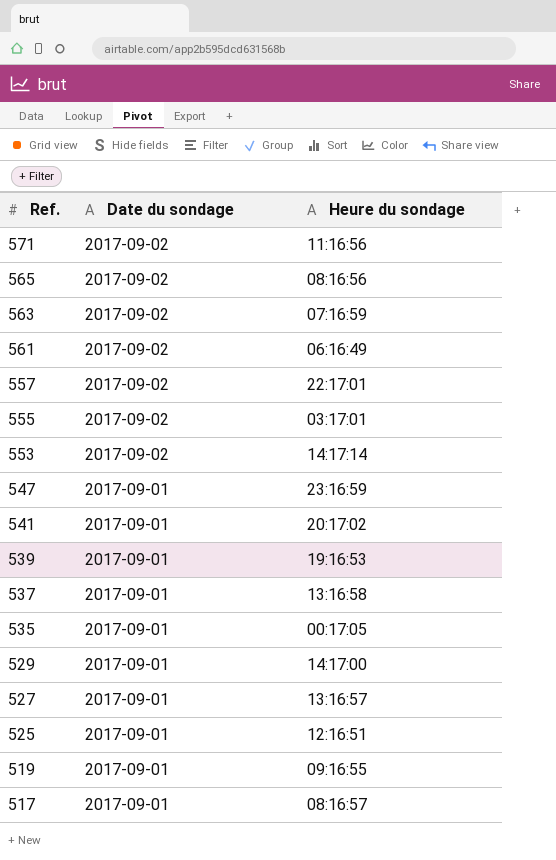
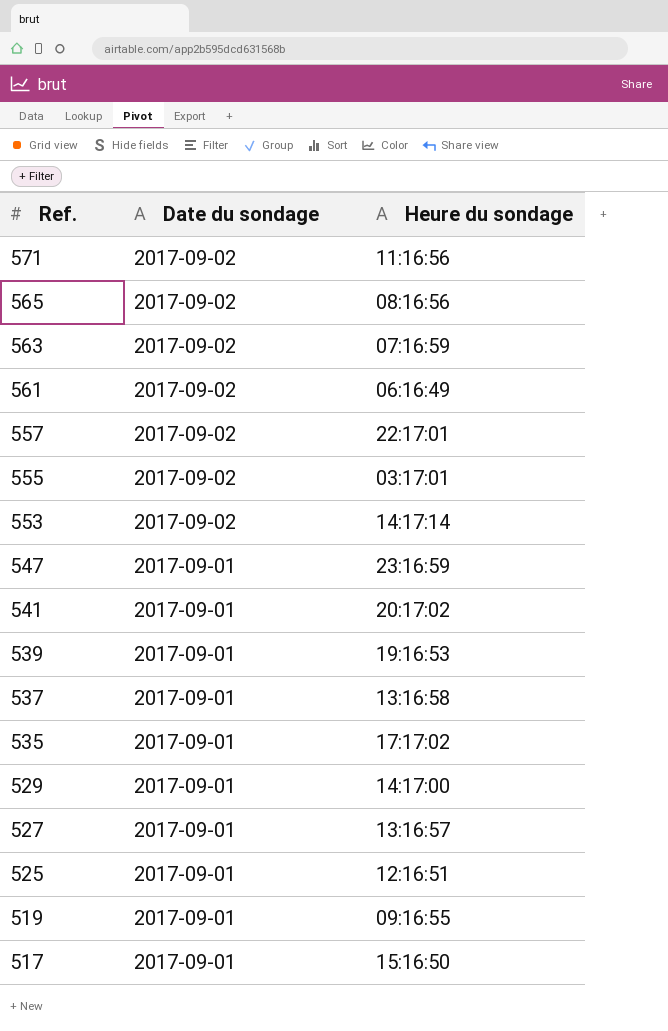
535 | Heure du sondage: 00:17:05 -> 17:17:02
517 | Heure du sondage: 08:16:57 -> 15:16:50

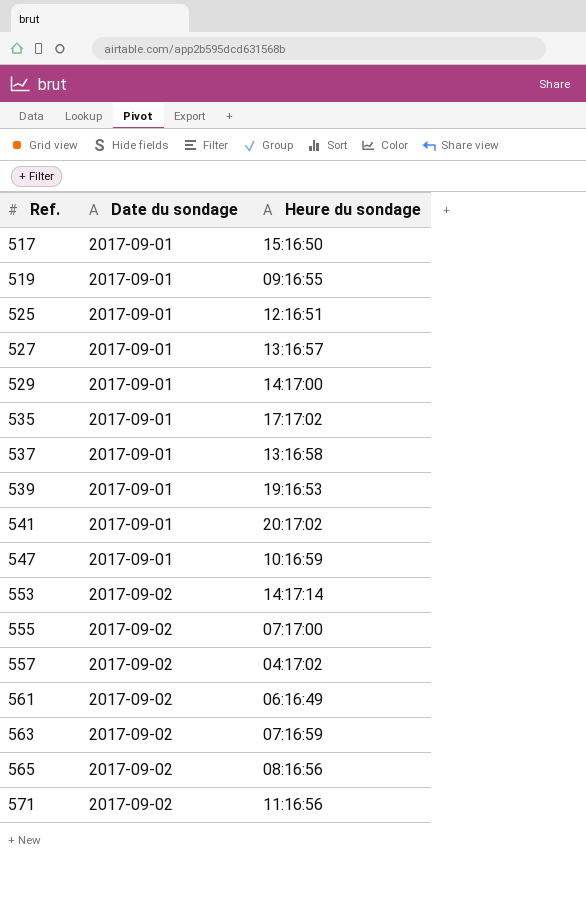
row order: Ref. descending -> Ref. ascending
547 | Heure du sondage: 23:16:59 -> 10:16:59
555 | Heure du sondage: 03:17:01 -> 07:17:00
557 | Heure du sondage: 22:17:01 -> 04:17:02

